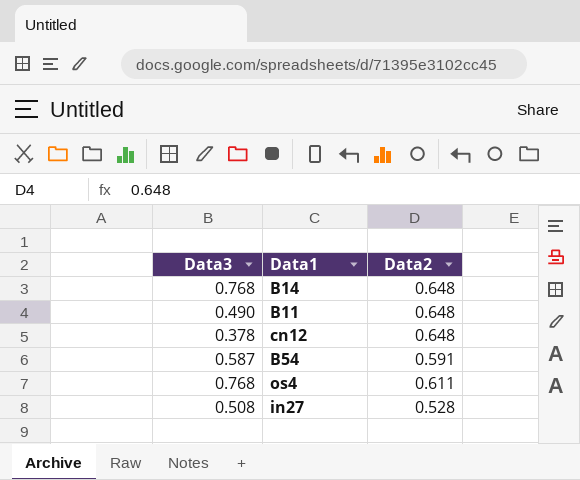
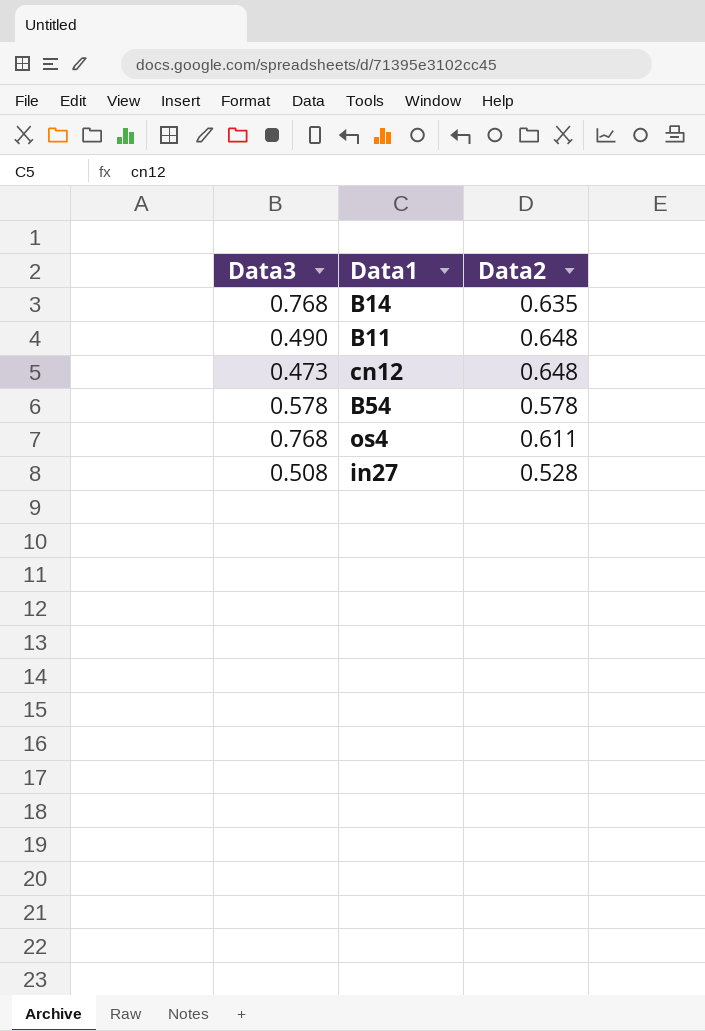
B14 | Data2: 0.648 -> 0.635
cn12 | Data3: 0.378 -> 0.473
B54 | Data3: 0.587 -> 0.578
B54 | Data2: 0.591 -> 0.578

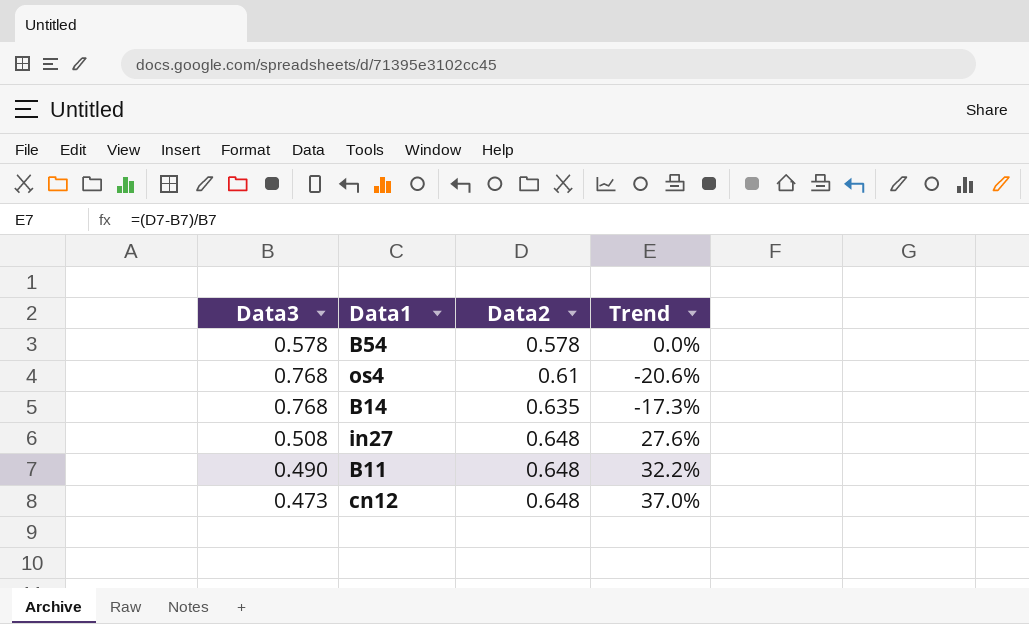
row order: none -> Data2 ascending
column Trend | formula: none -> ([Data2] - [Data3]) / [Data3]
os4 | Data2: 0.611 -> 0.61
in27 | Data2: 0.528 -> 0.648

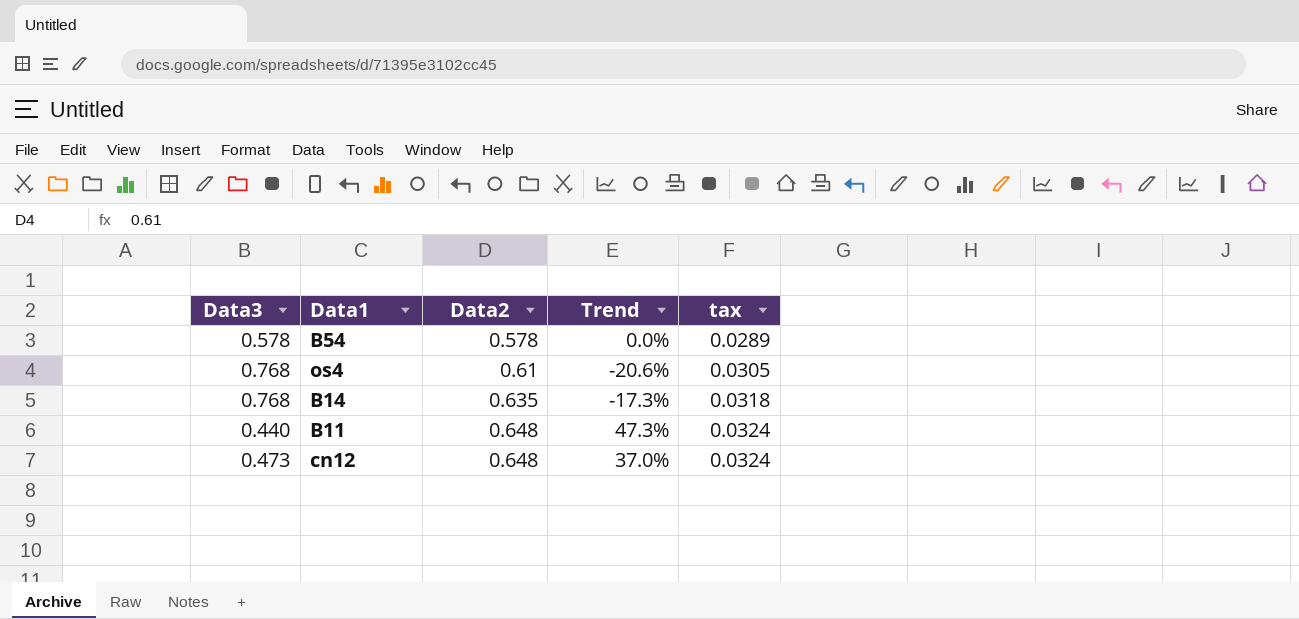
column tax | formula: none -> [Data2] * 0.05
row in27: 0.508 | 0.648 | 27.6% -> none
B11 | Data3: 0.490 -> 0.440
B11 | Trend: 32.2% -> 47.3%

